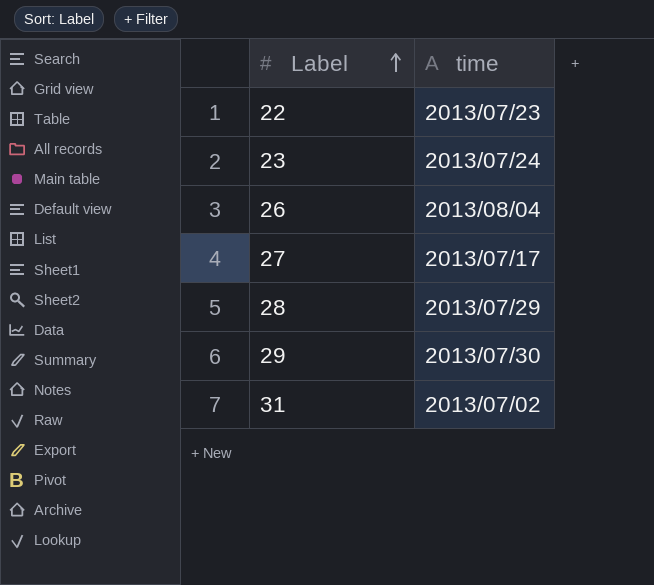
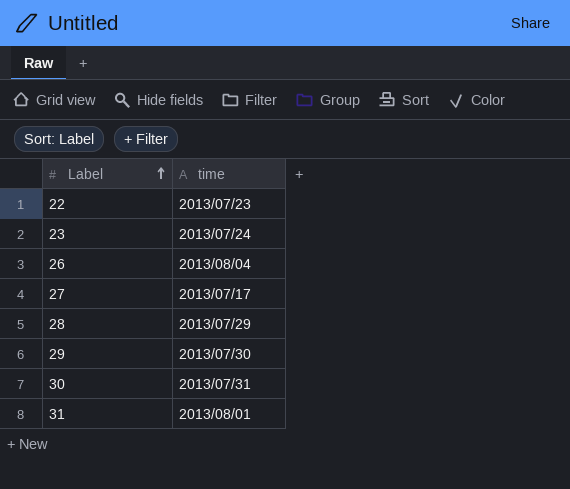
row 30: none -> 2013/07/31
31 | time: 2013/07/02 -> 2013/08/01

